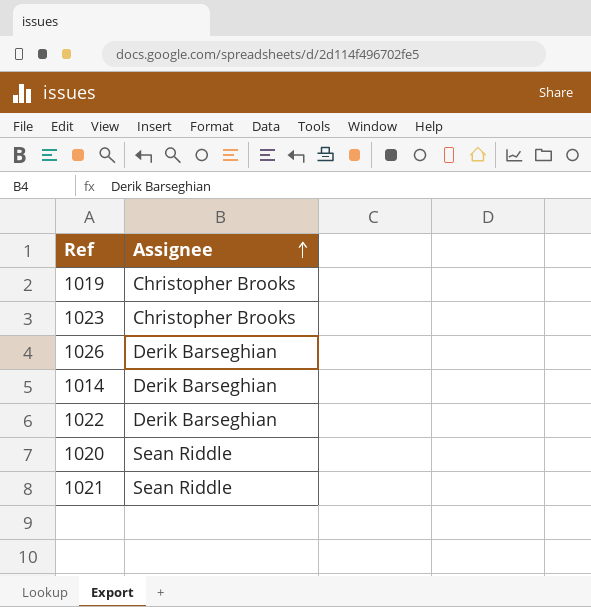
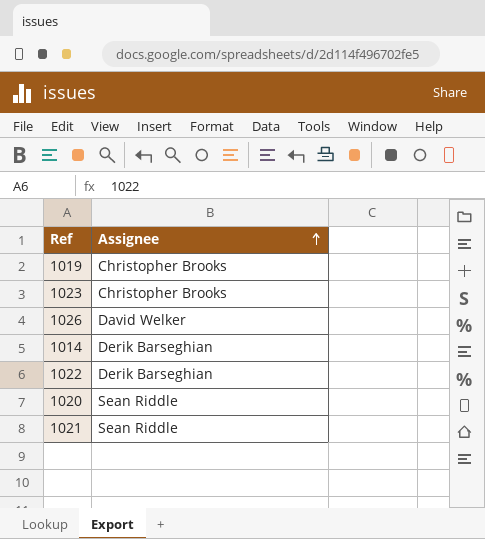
1026 | Assignee: Derik Barseghian -> David Welker

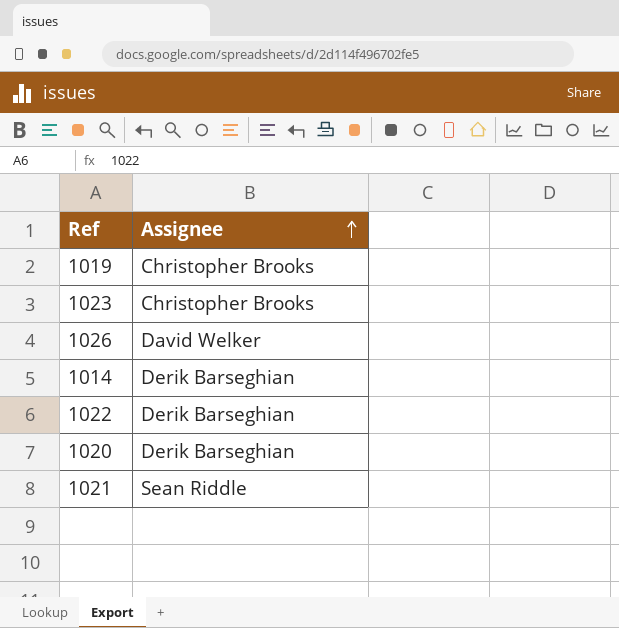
1020 | Assignee: Sean Riddle -> Derik Barseghian

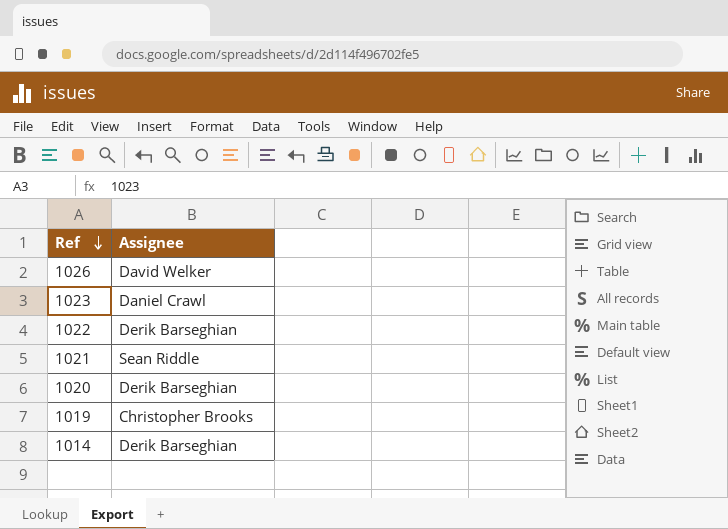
row order: Assignee ascending -> Ref descending
1023 | Assignee: Christopher Brooks -> Daniel Crawl

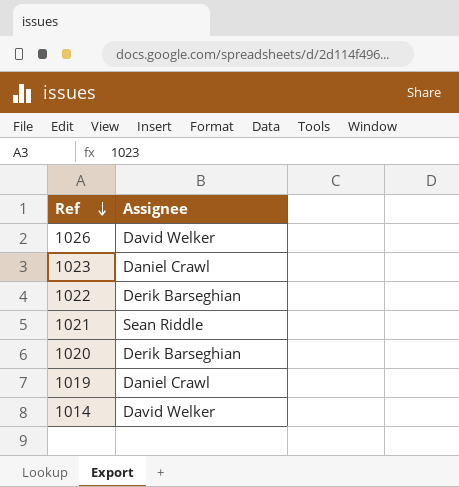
1019 | Assignee: Christopher Brooks -> Daniel Crawl
1014 | Assignee: Derik Barseghian -> David Welker

